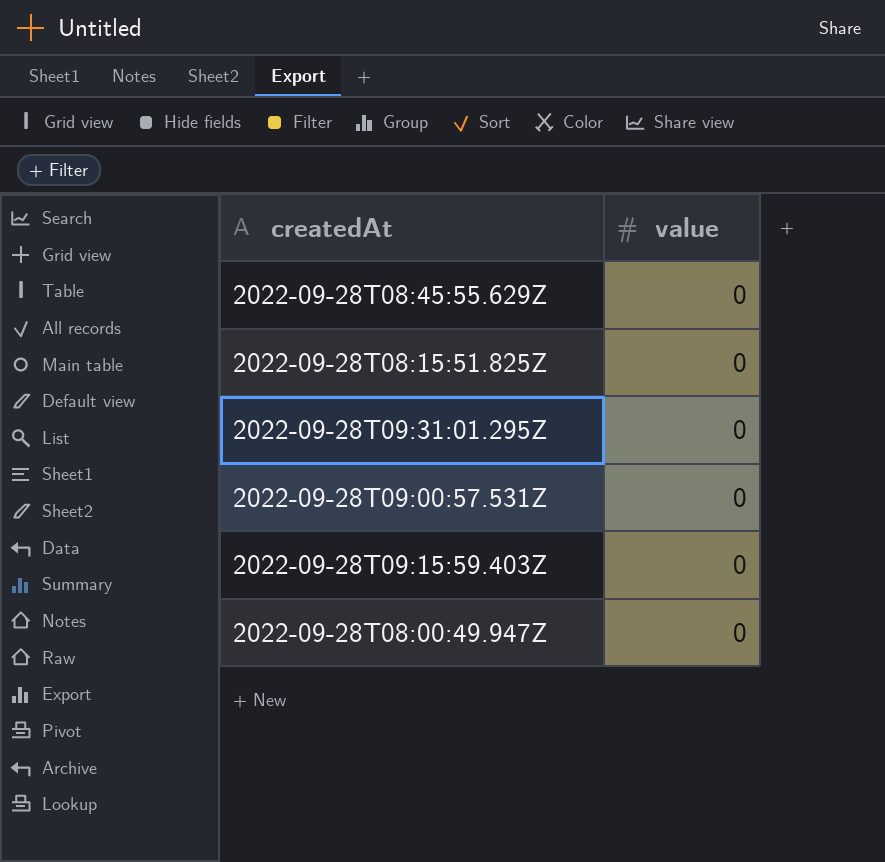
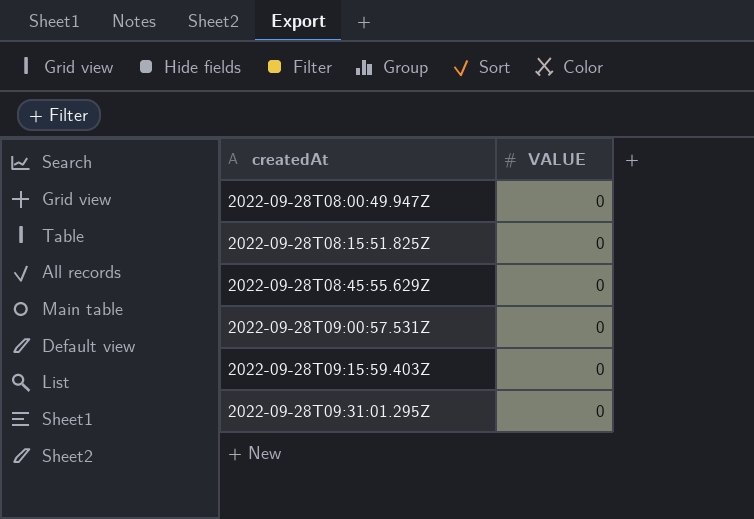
row order: none -> createdAt ascending
column name: value -> VALUE

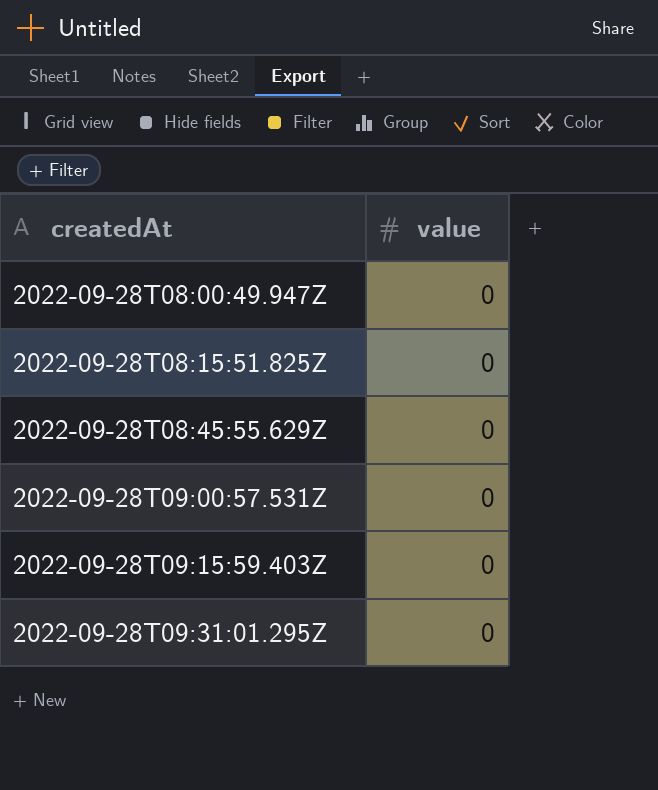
column name: VALUE -> value

